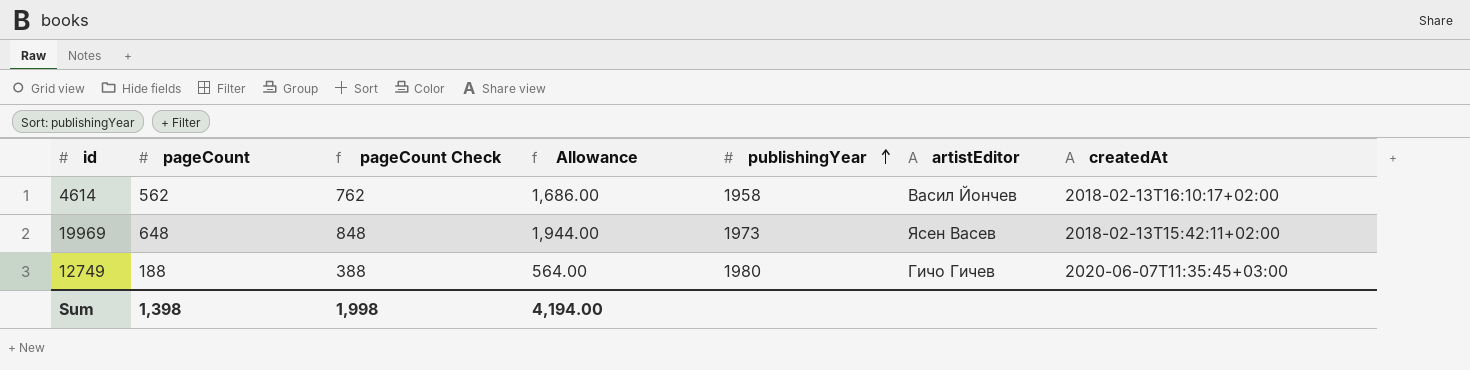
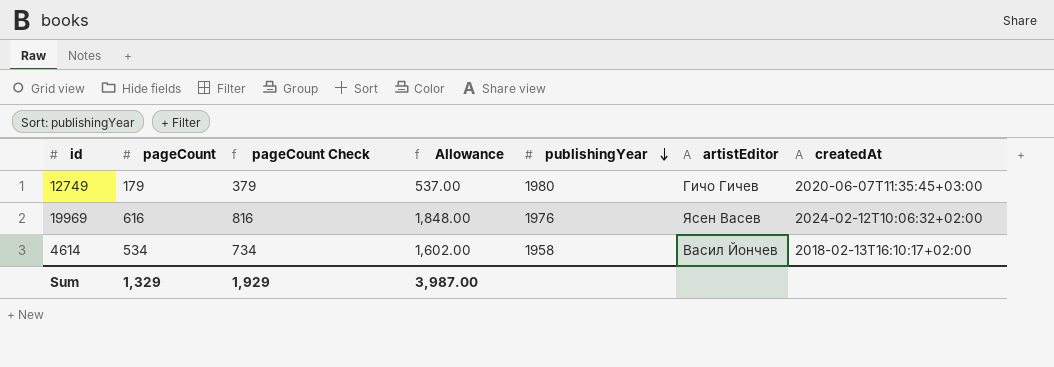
row order: publishingYear ascending -> publishingYear descending
12749 | pageCount: 188 -> 179
12749 | pageCount Check: 388 -> 379
12749 | Allowance: 564.00 -> 537.00
19969 | pageCount: 648 -> 616
19969 | pageCount Check: 848 -> 816
19969 | Allowance: 1,944.00 -> 1,848.00
19969 | publishingYear: 1973 -> 1976
19969 | createdAt: 2018-02-13T15:42:11+02:00 -> 2024-02-12T10:06:32+02:00
4614 | pageCount: 562 -> 534
4614 | pageCount Check: 762 -> 734
4614 | Allowance: 1,686.00 -> 1,602.00
Sum | pageCount: 1,398 -> 1,329
Sum | pageCount Check: 1,998 -> 1,929
Sum | Allowance: 4,194.00 -> 3,987.00

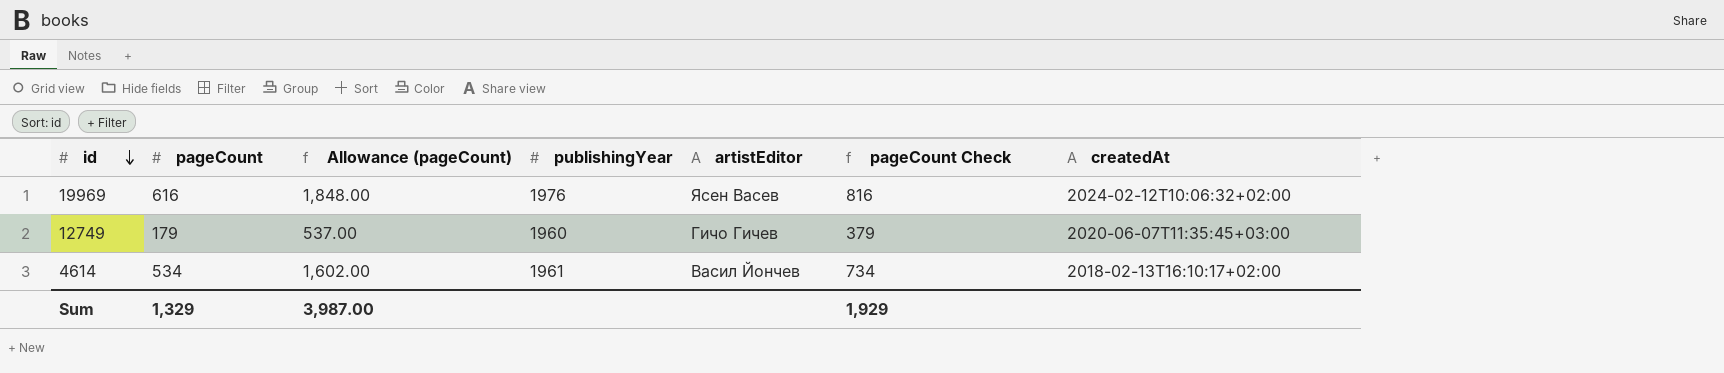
row order: publishingYear descending -> id descending
column name: Allowance -> Allowance (pageCount)
column pageCount Check | position: 3 -> 6
12749 | publishingYear: 1980 -> 1960
4614 | publishingYear: 1958 -> 1961

